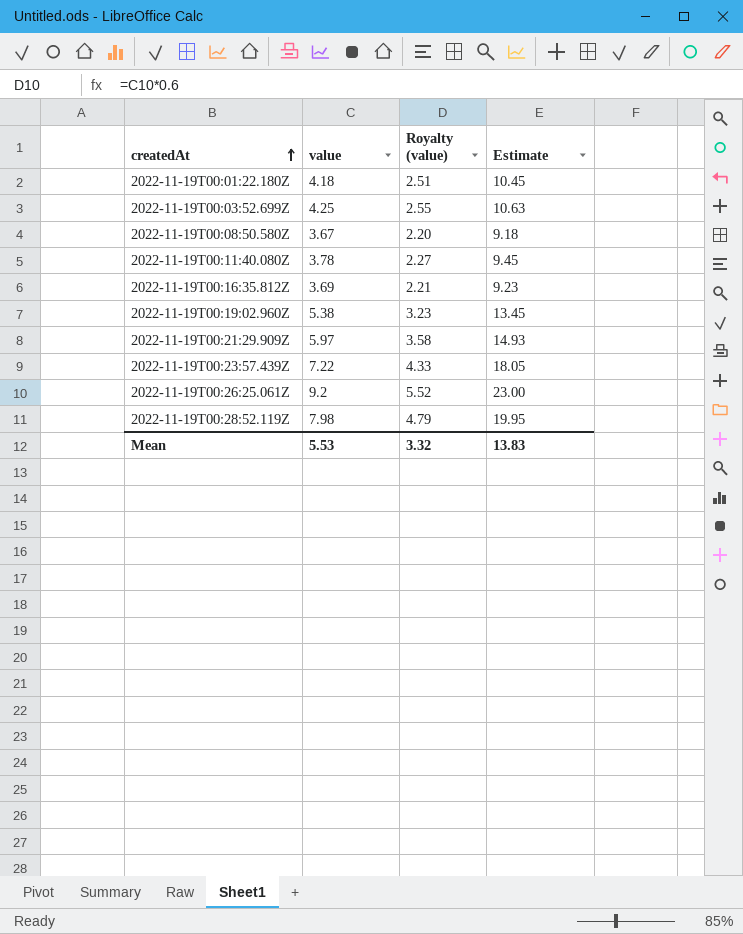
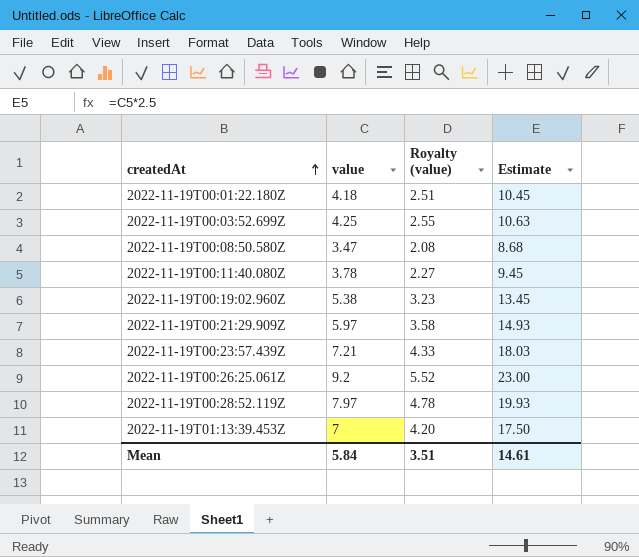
row 2022-11-19T00:16:35.812Z: 3.69 | 2.21 | 9.23 -> none
2022-11-19T00:08:50.580Z | value: 3.67 -> 3.47
2022-11-19T00:08:50.580Z | Royalty (value): 2.20 -> 2.08
2022-11-19T00:08:50.580Z | Estimate: 9.18 -> 8.68
2022-11-19T00:23:57.439Z | value: 7.22 -> 7.21
2022-11-19T00:23:57.439Z | Estimate: 18.05 -> 18.03
2022-11-19T00:28:52.119Z | value: 7.98 -> 7.97
2022-11-19T00:28:52.119Z | Royalty (value): 4.79 -> 4.78
2022-11-19T00:28:52.119Z | Estimate: 19.95 -> 19.93
row 2022-11-19T01:13:39.453Z: none -> 7 | 4.20 | 17.50
Mean | value: 5.53 -> 5.84
Mean | Royalty (value): 3.32 -> 3.51
Mean | Estimate: 13.83 -> 14.61

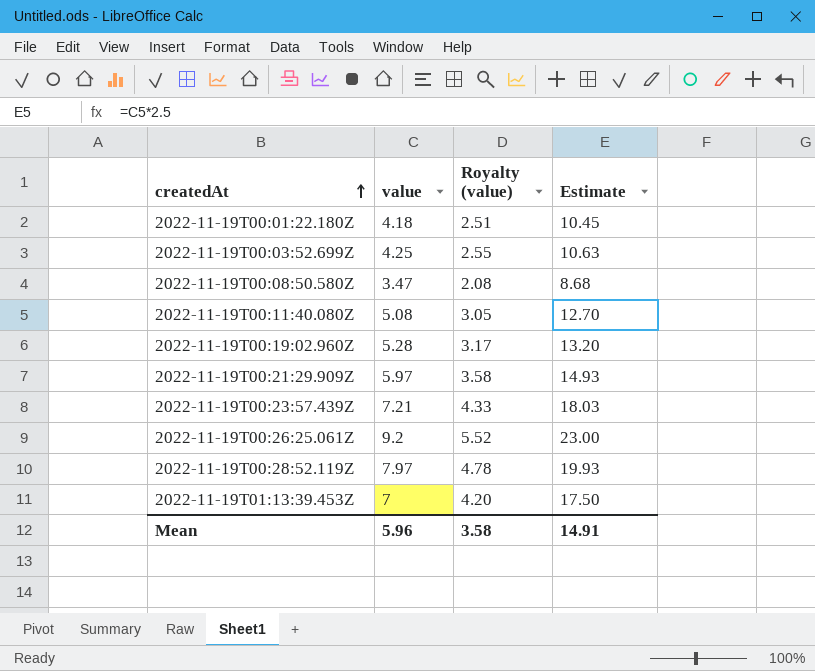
2022-11-19T00:11:40.080Z | value: 3.78 -> 5.08
2022-11-19T00:11:40.080Z | Royalty (value): 2.27 -> 3.05
2022-11-19T00:11:40.080Z | Estimate: 9.45 -> 12.70
2022-11-19T00:19:02.960Z | value: 5.38 -> 5.28
2022-11-19T00:19:02.960Z | Royalty (value): 3.23 -> 3.17
2022-11-19T00:19:02.960Z | Estimate: 13.45 -> 13.20
Mean | value: 5.84 -> 5.96
Mean | Royalty (value): 3.51 -> 3.58
Mean | Estimate: 14.61 -> 14.91

